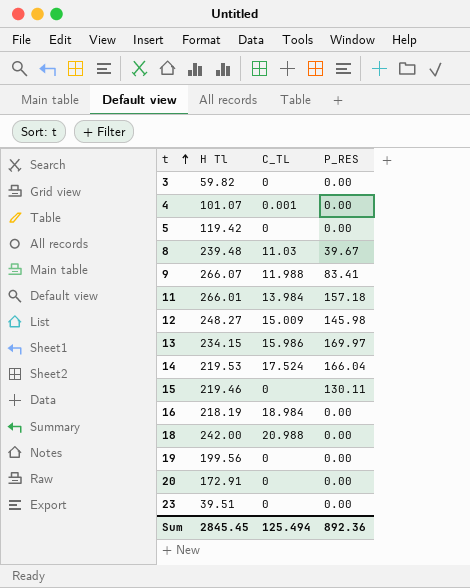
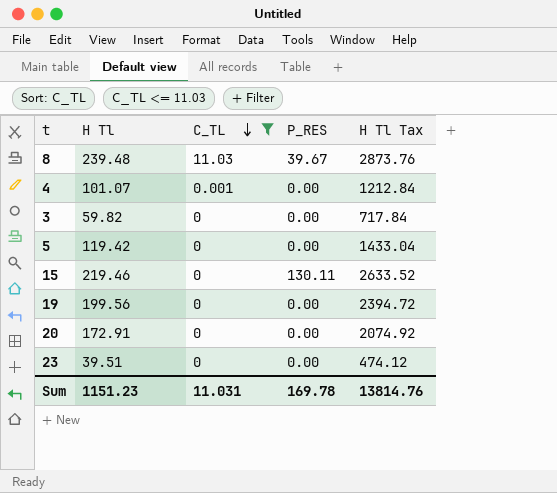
filter: none -> C_TL <= 11.03
row order: t ascending -> C_TL descending
column H Tl Tax | formula: none -> [H Tl] * 12
Sum | H Tl: 2845.45 -> 1151.23
Sum | C_TL: 125.494 -> 11.031
Sum | P_RES: 892.36 -> 169.78

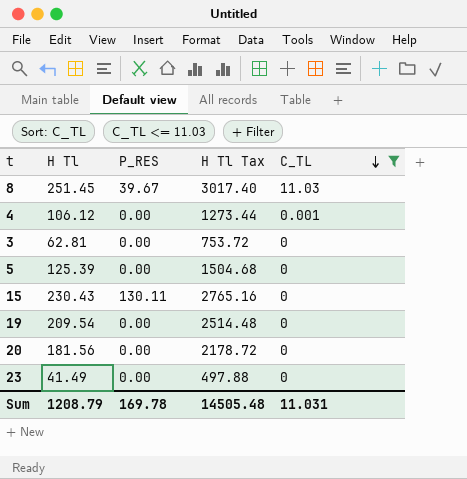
column C_TL | position: 3 -> 5
8 | H Tl: 239.48 -> 251.45
8 | H Tl Tax: 2873.76 -> 3017.40
4 | H Tl: 101.07 -> 106.12
4 | H Tl Tax: 1212.84 -> 1273.44
3 | H Tl: 59.82 -> 62.81
3 | H Tl Tax: 717.84 -> 753.72
5 | H Tl: 119.42 -> 125.39
5 | H Tl Tax: 1433.04 -> 1504.68
15 | H Tl: 219.46 -> 230.43
15 | H Tl Tax: 2633.52 -> 2765.16
19 | H Tl: 199.56 -> 209.54
19 | H Tl Tax: 2394.72 -> 2514.48
20 | H Tl: 172.91 -> 181.56
20 | H Tl Tax: 2074.92 -> 2178.72
23 | H Tl: 39.51 -> 41.49
23 | H Tl Tax: 474.12 -> 497.88
Sum | H Tl: 1151.23 -> 1208.79
Sum | H Tl Tax: 13814.76 -> 14505.48

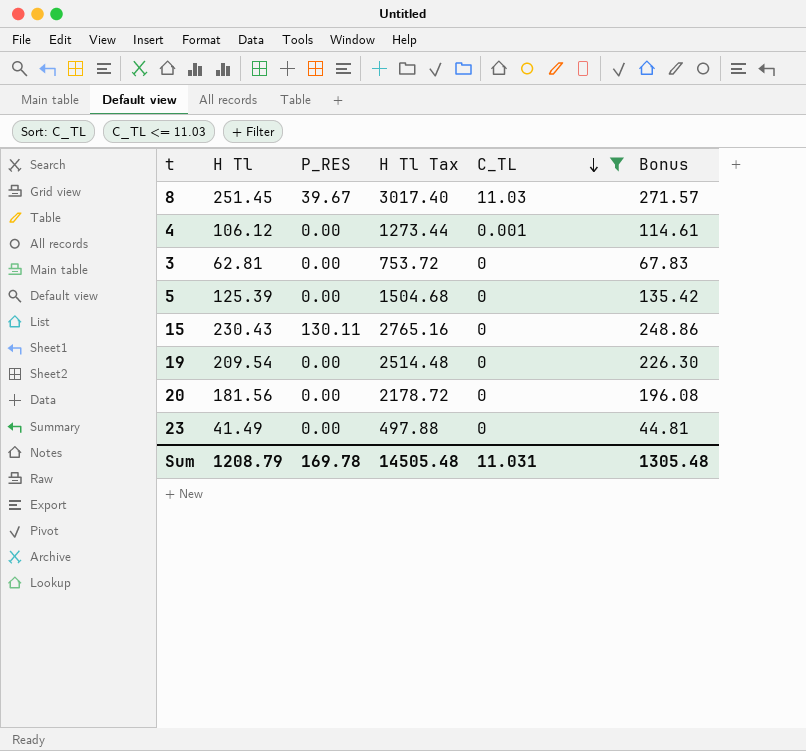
column Bonus | formula: none -> [H Tl] * 1.08

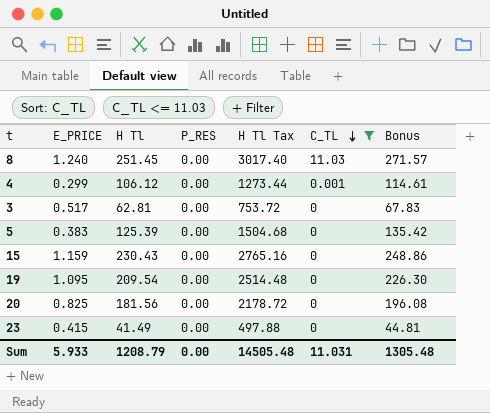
column E_PRICE | position: none -> 2
8 | P_RES: 39.67 -> 0.00
15 | P_RES: 130.11 -> 0.00
Sum | P_RES: 169.78 -> 0.00

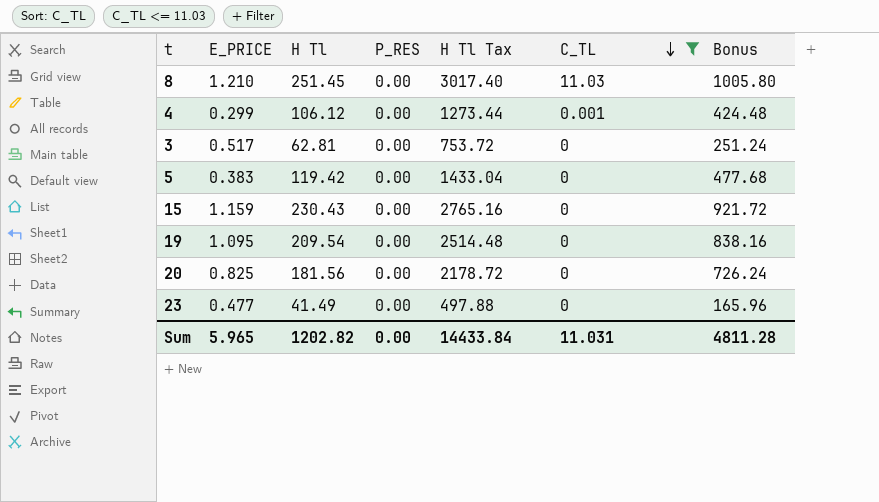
column Bonus | formula: [H Tl] * 1.08 -> [H Tl] * 4
8 | E_PRICE: 1.240 -> 1.210
5 | H Tl: 125.39 -> 119.42
5 | H Tl Tax: 1504.68 -> 1433.04
23 | E_PRICE: 0.415 -> 0.477
Sum | E_PRICE: 5.933 -> 5.965
Sum | H Tl: 1208.79 -> 1202.82
Sum | H Tl Tax: 14505.48 -> 14433.84
Sum | Bonus: 1305.48 -> 4811.28

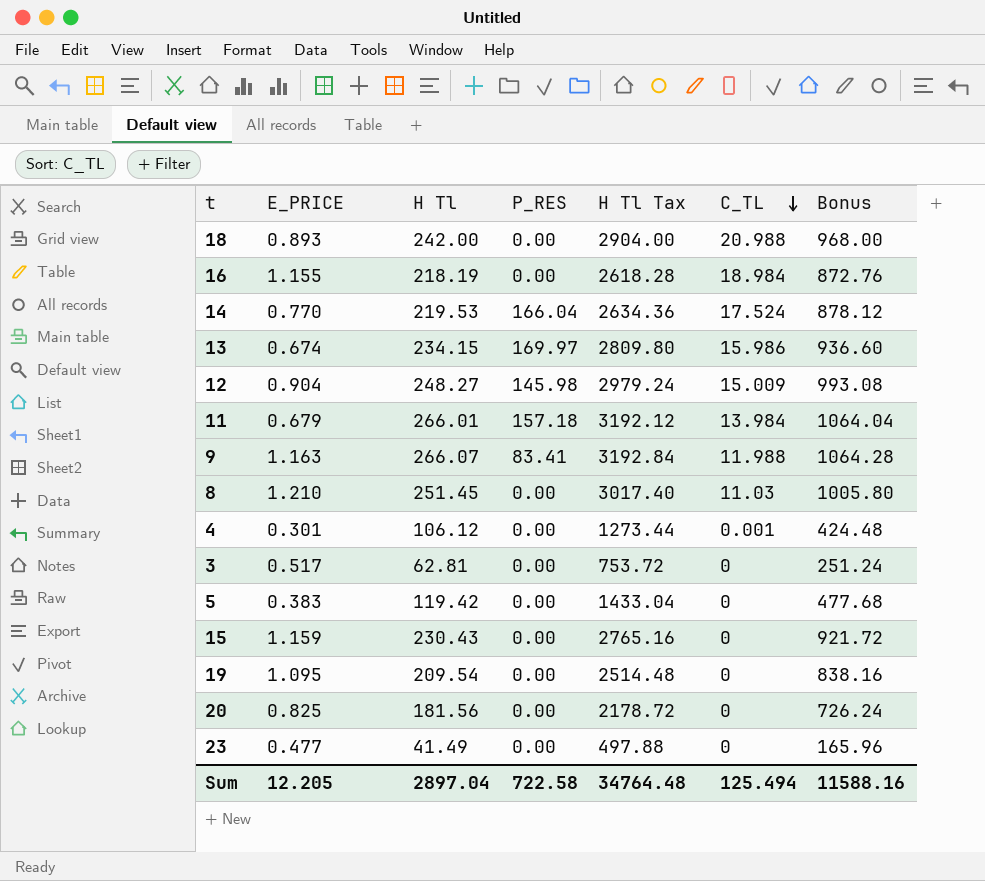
filter: C_TL <= 11.03 -> none
4 | E_PRICE: 0.299 -> 0.301
Sum | E_PRICE: 5.965 -> 12.205
Sum | H Tl: 1202.82 -> 2897.04
Sum | P_RES: 0.00 -> 722.58
Sum | H Tl Tax: 14433.84 -> 34764.48
Sum | C_TL: 11.031 -> 125.494
Sum | Bonus: 4811.28 -> 11588.16

